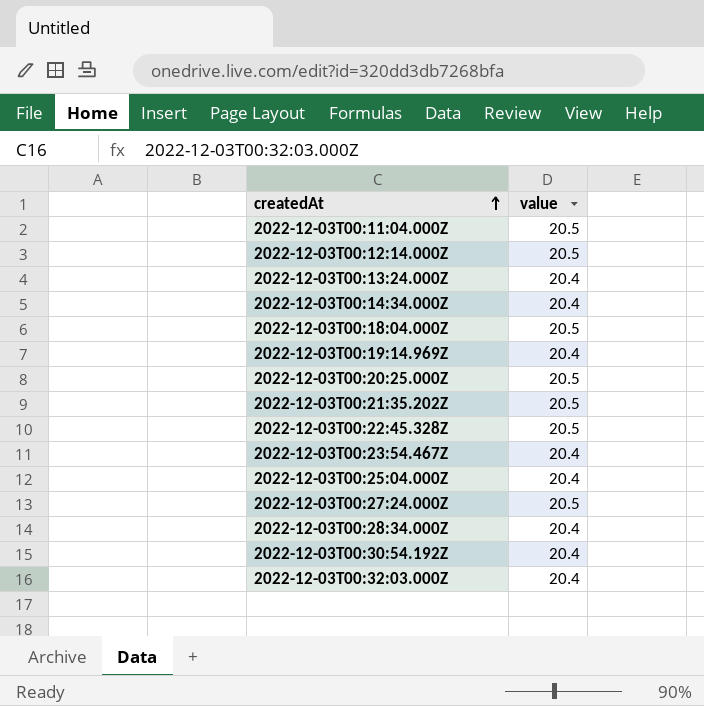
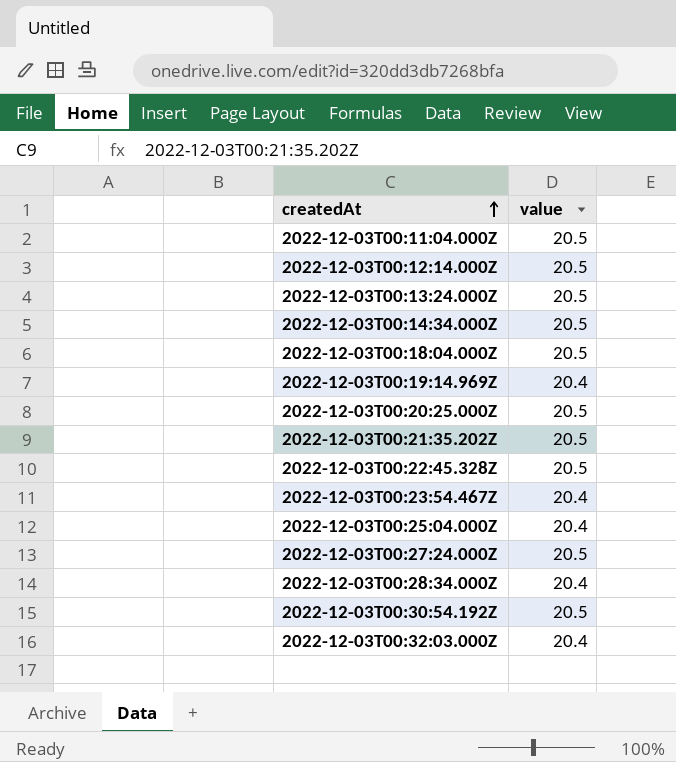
2022-12-03T00:13:24.000Z | value: 20.4 -> 20.5
2022-12-03T00:14:34.000Z | value: 20.4 -> 20.5
2022-12-03T00:30:54.192Z | value: 20.4 -> 20.5

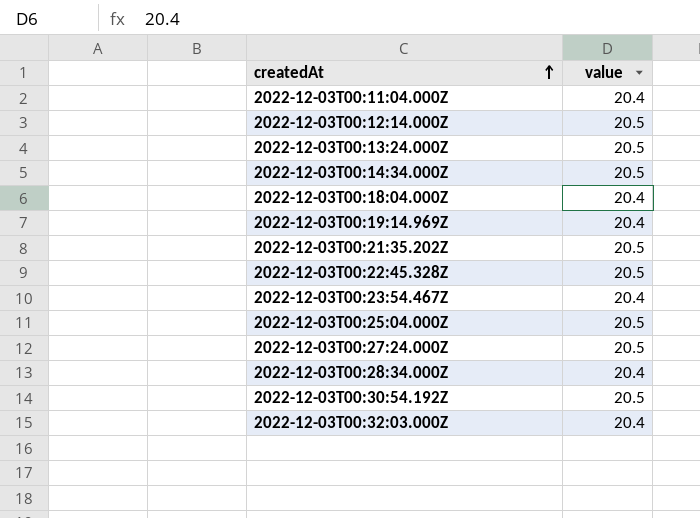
row 2022-12-03T00:20:25.000Z: 20.5 -> none
2022-12-03T00:11:04.000Z | value: 20.5 -> 20.4
2022-12-03T00:18:04.000Z | value: 20.5 -> 20.4
2022-12-03T00:25:04.000Z | value: 20.4 -> 20.5

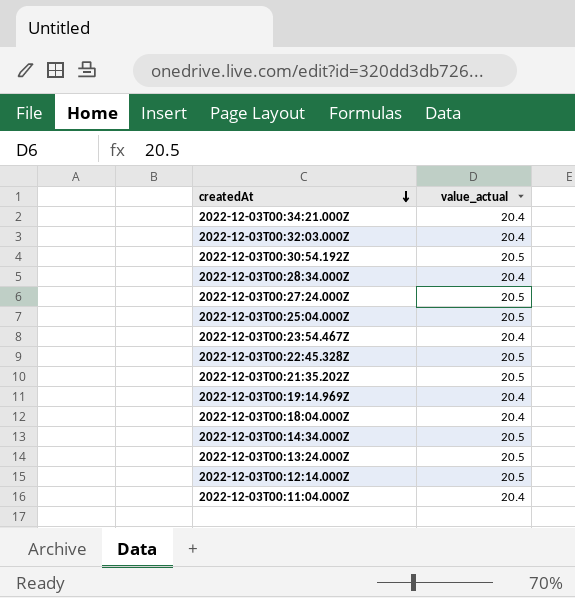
row order: createdAt ascending -> createdAt descending
column name: value -> value_actual
row 2022-12-03T00:34:21.000Z: none -> 20.4

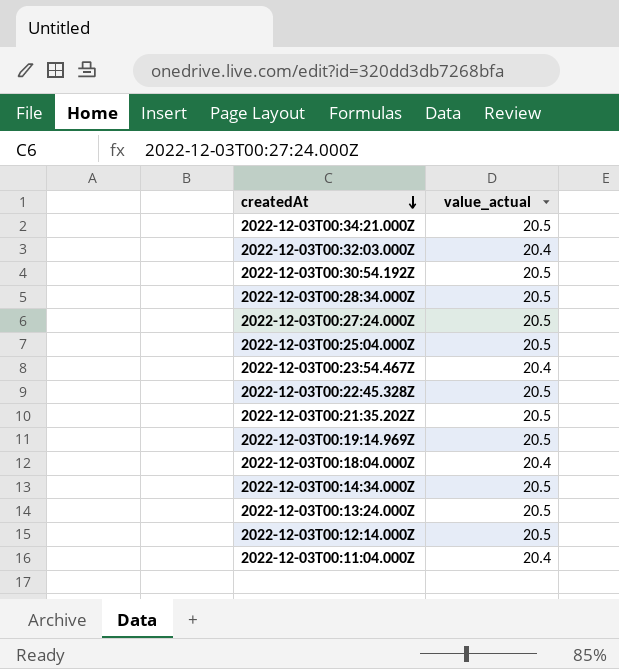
2022-12-03T00:34:21.000Z | value_actual: 20.4 -> 20.5
2022-12-03T00:28:34.000Z | value_actual: 20.4 -> 20.5
2022-12-03T00:19:14.969Z | value_actual: 20.4 -> 20.5

